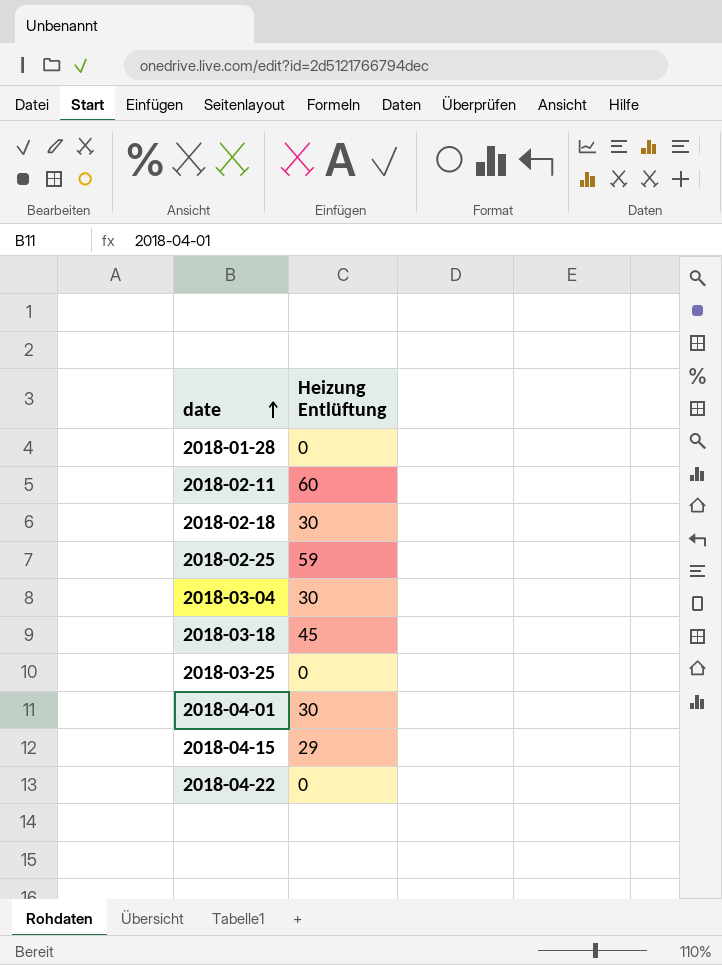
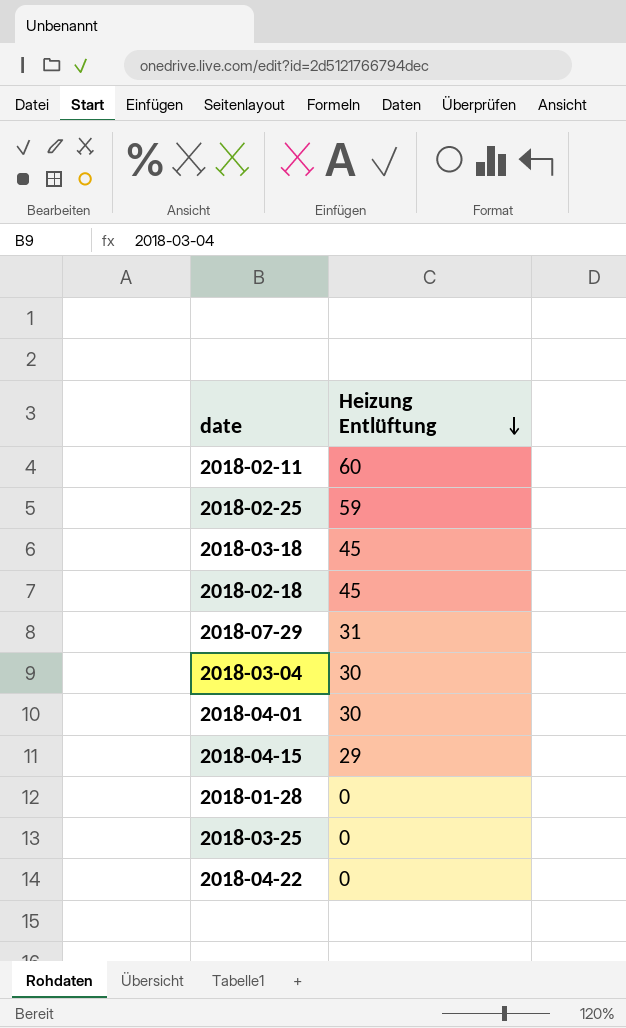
row order: date ascending -> Heizung Entlüftung descending
2018-02-18 | Heizung Entlüftung: 30 -> 45
row 2018-07-29: none -> 31

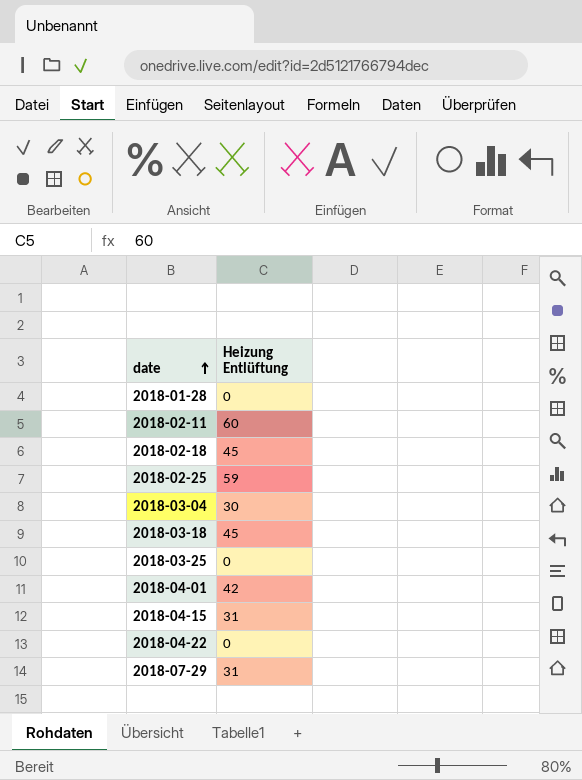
row order: Heizung Entlüftung descending -> date ascending
2018-04-01 | Heizung Entlüftung: 30 -> 42
2018-04-15 | Heizung Entlüftung: 29 -> 31

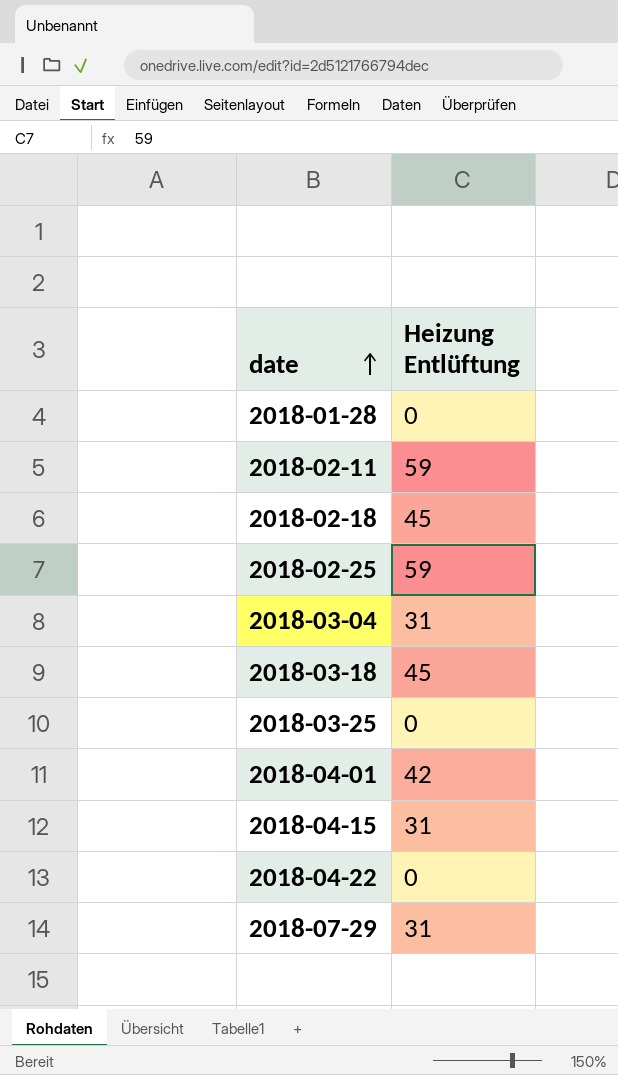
2018-02-11 | Heizung Entlüftung: 60 -> 59
2018-03-04 | Heizung Entlüftung: 30 -> 31

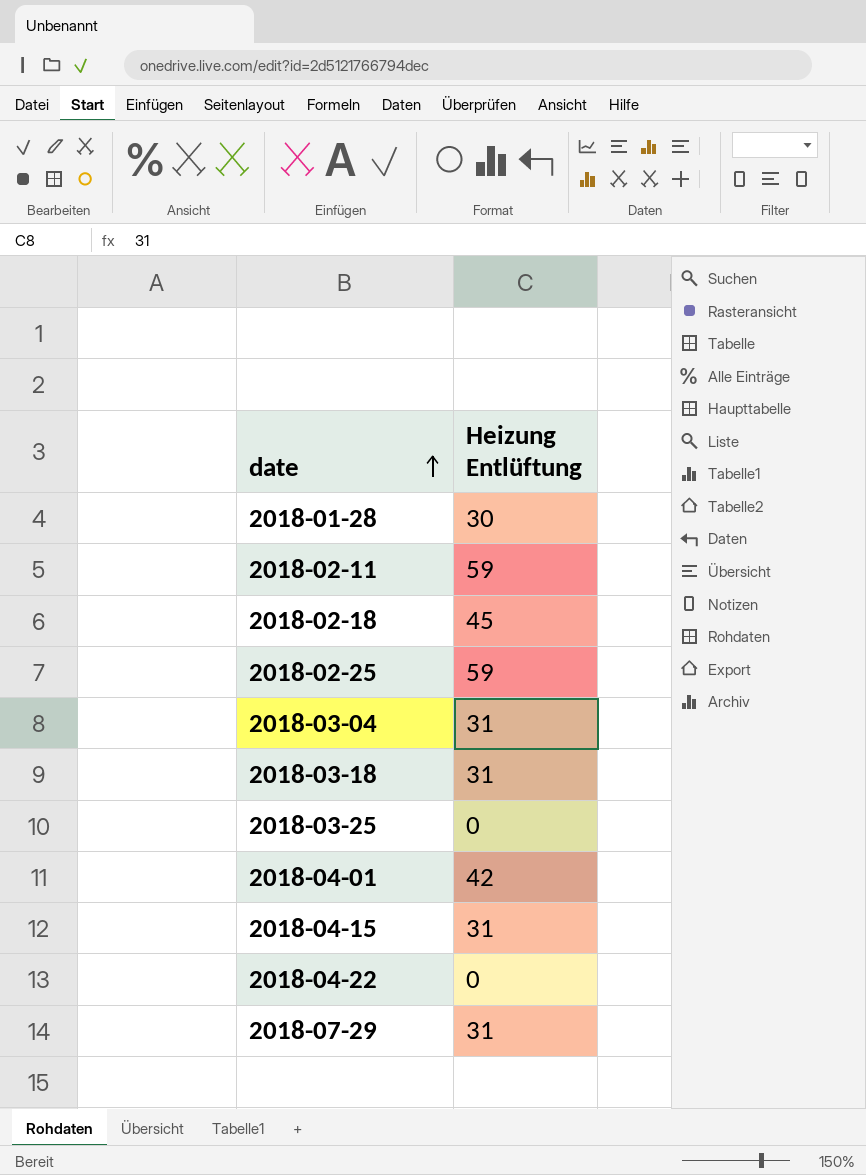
2018-01-28 | Heizung Entlüftung: 0 -> 30
2018-03-18 | Heizung Entlüftung: 45 -> 31

